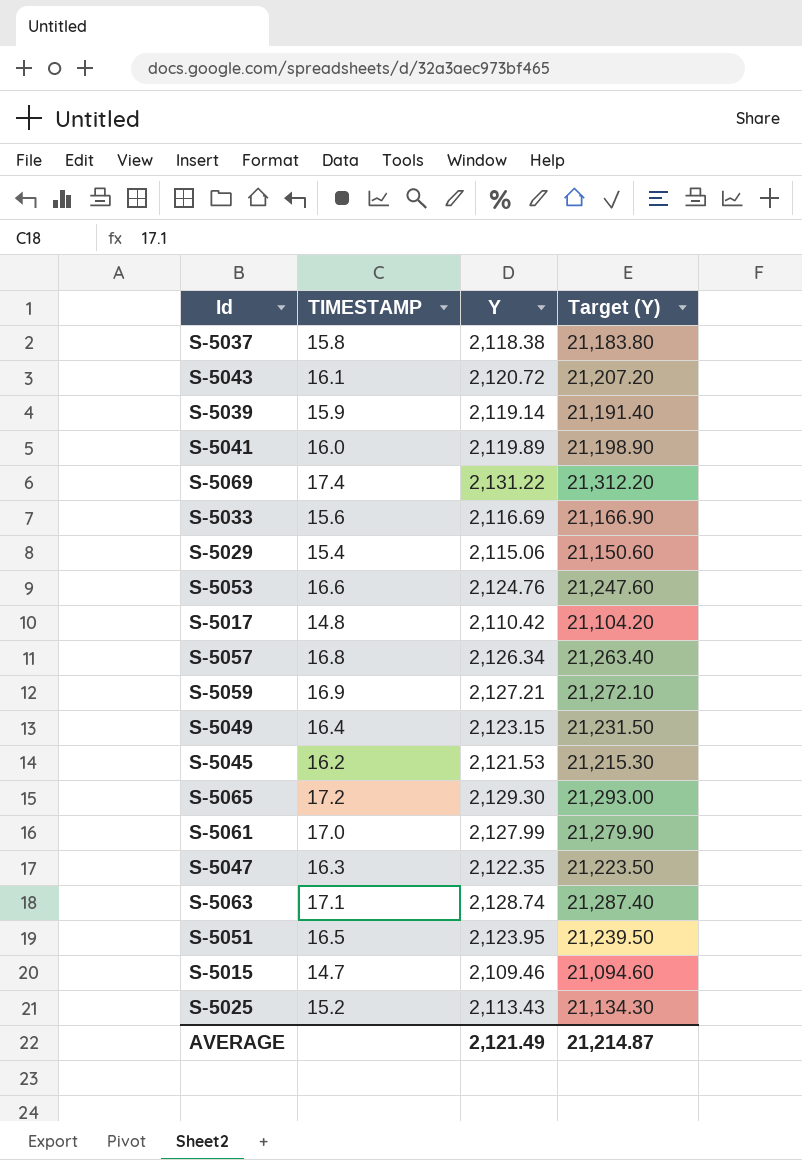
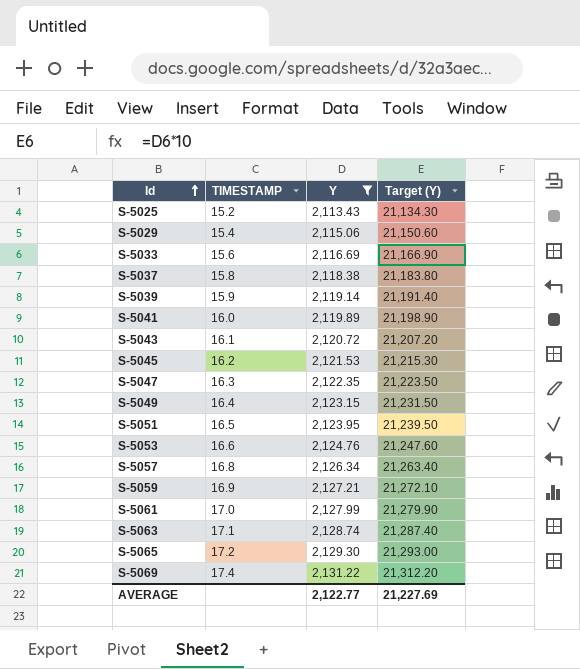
filter: none -> Y >= 2,113.43
row order: none -> Id ascending
AVERAGE | Y: 2,121.49 -> 2,122.77
AVERAGE | Target (Y): 21,214.87 -> 21,227.69

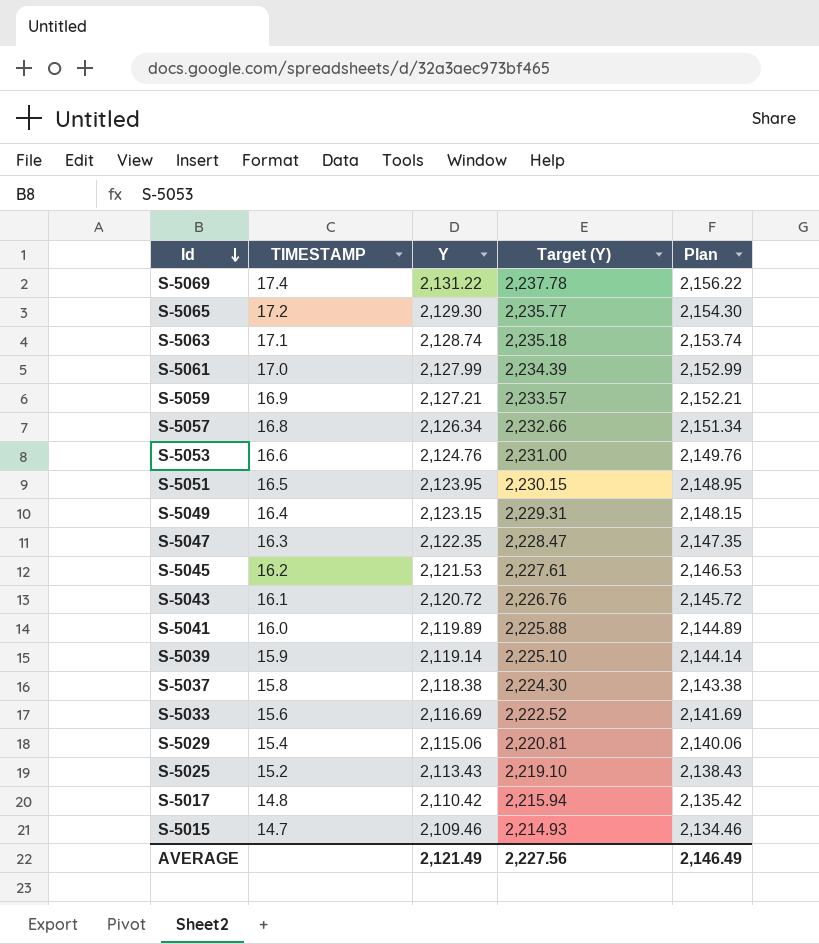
filter: Y >= 2,113.43 -> none
row order: Id ascending -> Id descending
column Target (Y) | formula: [Y] * 10 -> [Y] * 1.05
column Plan | formula: none -> [Y] + 25
AVERAGE | Y: 2,122.77 -> 2,121.49
AVERAGE | Target (Y): 21,227.69 -> 2,227.56

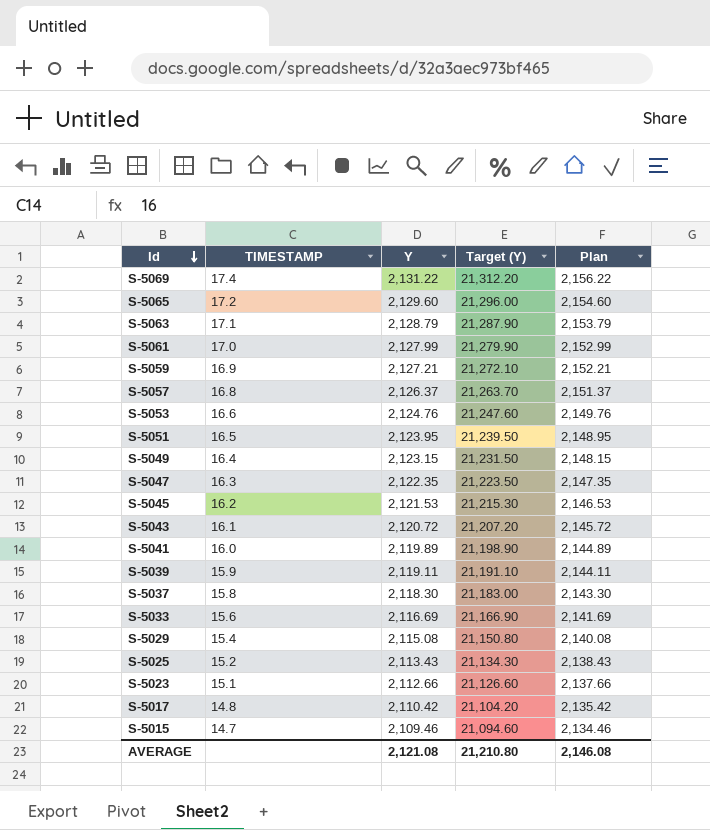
column Target (Y) | formula: [Y] * 1.05 -> [Y] * 10
S-5065 | Y: 2,129.30 -> 2,129.60
S-5065 | Plan: 2,154.30 -> 2,154.60
S-5063 | Y: 2,128.74 -> 2,128.79
S-5063 | Plan: 2,153.74 -> 2,153.79
S-5057 | Y: 2,126.34 -> 2,126.37
S-5057 | Plan: 2,151.34 -> 2,151.37
S-5039 | Y: 2,119.14 -> 2,119.11
S-5039 | Plan: 2,144.14 -> 2,144.11
S-5037 | Y: 2,118.38 -> 2,118.30
S-5037 | Plan: 2,143.38 -> 2,143.30
S-5029 | Y: 2,115.06 -> 2,115.08
S-5029 | Plan: 2,140.06 -> 2,140.08
row S-5023: none -> 15.1 | 2,112.66 | 21,126.60 | 2,137.66
AVERAGE | Y: 2,121.49 -> 2,121.08
AVERAGE | Target (Y): 2,227.56 -> 21,210.80
AVERAGE | Plan: 2,146.49 -> 2,146.08

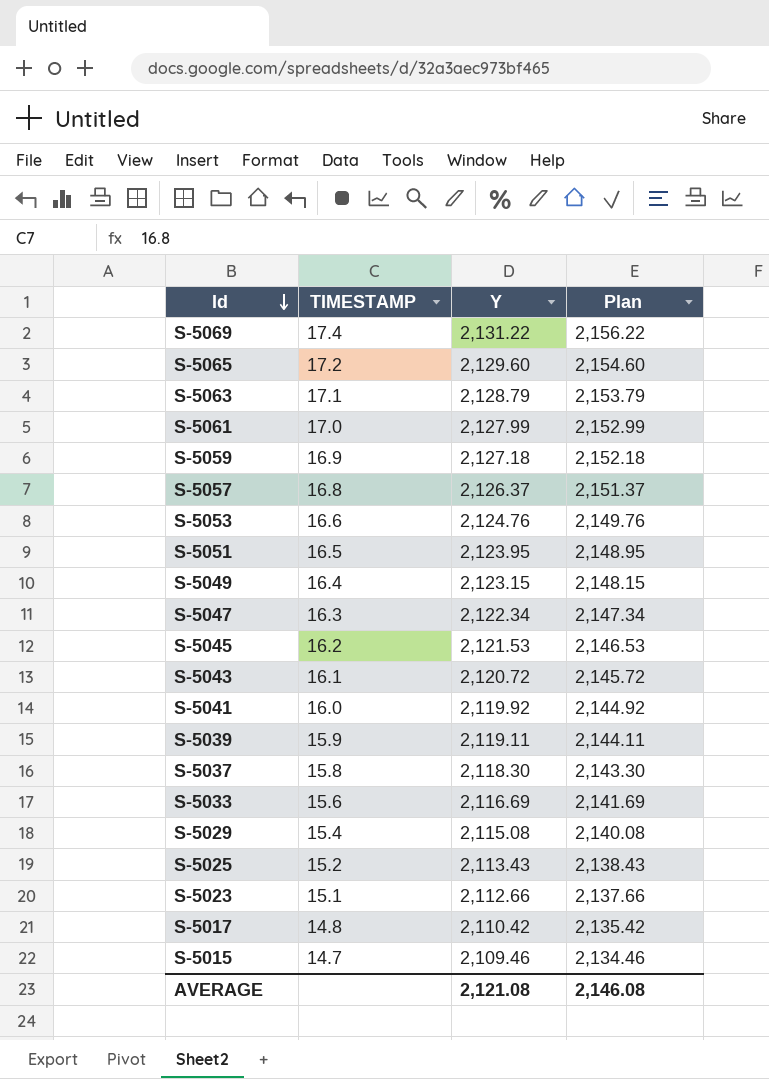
column Target (Y) | formula: [Y] * 10 -> none
S-5059 | Y: 2,127.21 -> 2,127.18
S-5059 | Plan: 2,152.21 -> 2,152.18
S-5047 | Y: 2,122.35 -> 2,122.34
S-5047 | Plan: 2,147.35 -> 2,147.34
S-5041 | Y: 2,119.89 -> 2,119.92
S-5041 | Plan: 2,144.89 -> 2,144.92

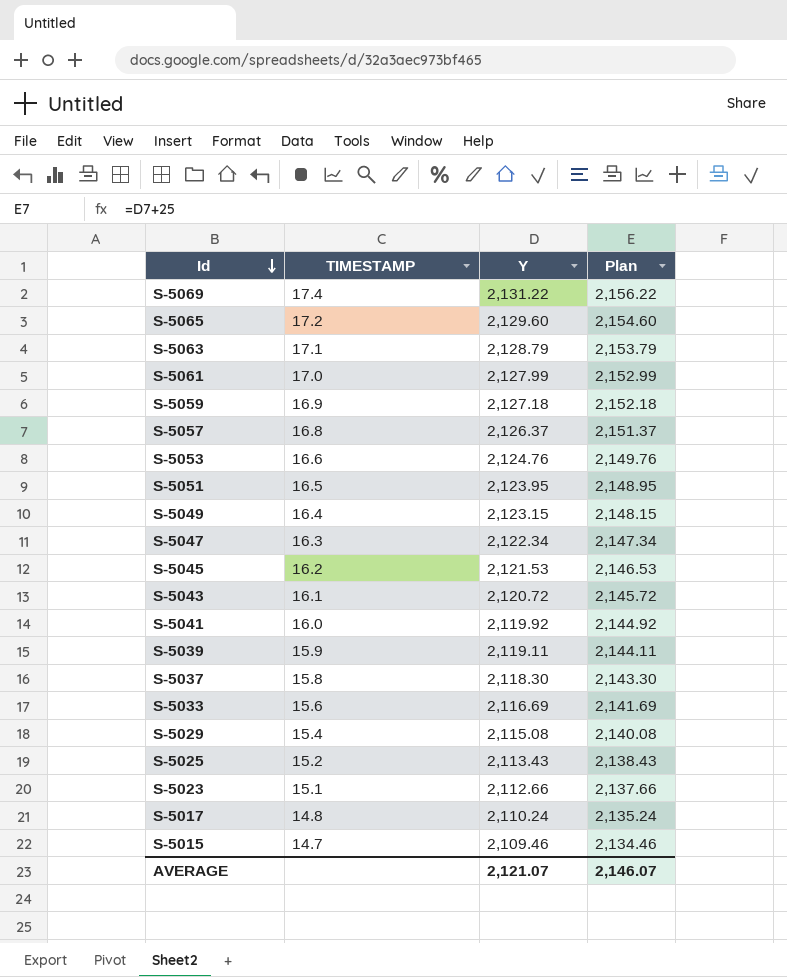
S-5017 | Y: 2,110.42 -> 2,110.24
S-5017 | Plan: 2,135.42 -> 2,135.24
AVERAGE | Y: 2,121.08 -> 2,121.07
AVERAGE | Plan: 2,146.08 -> 2,146.07

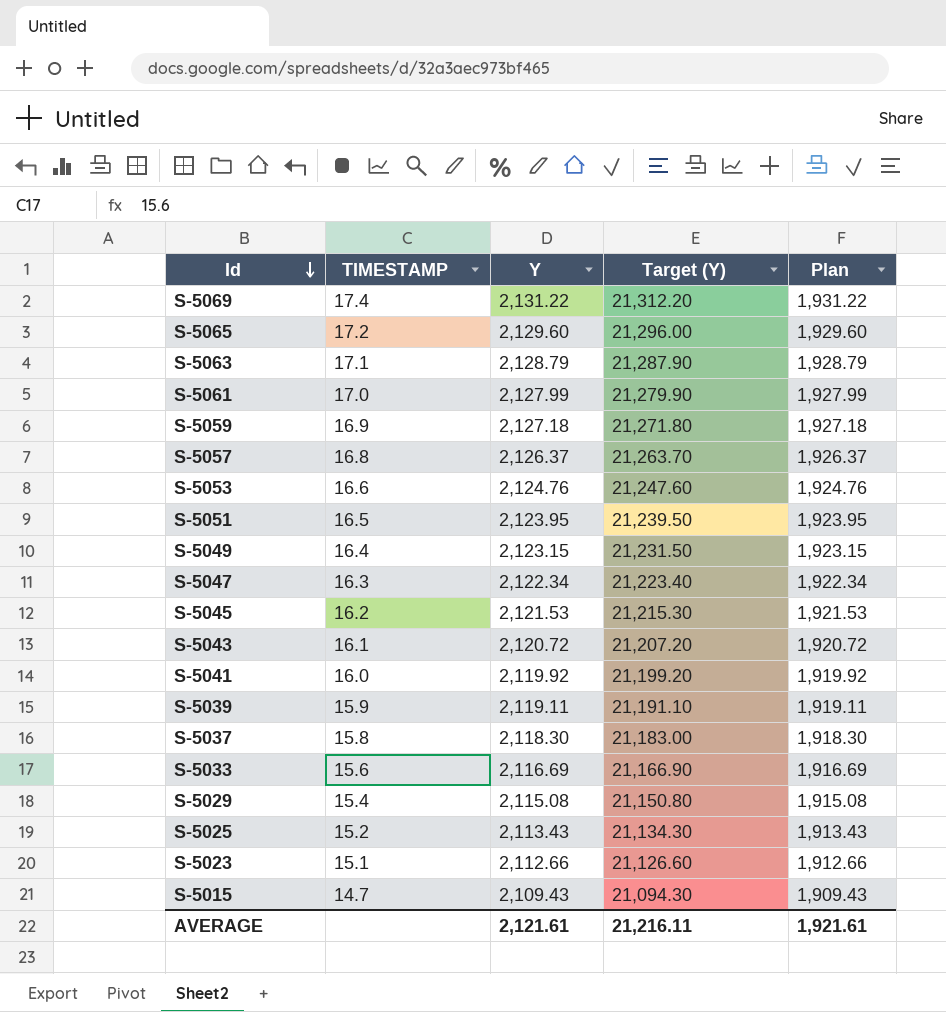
column Target (Y) | formula: none -> [Y] * 10
column Plan | formula: [Y] + 25 -> [Y] - 200
row S-5017: 14.8 | 2,110.24 | 2,135.24 -> none
S-5015 | Y: 2,109.46 -> 2,109.43
AVERAGE | Y: 2,121.07 -> 2,121.61
AVERAGE | Plan: 2,146.07 -> 1,921.61

